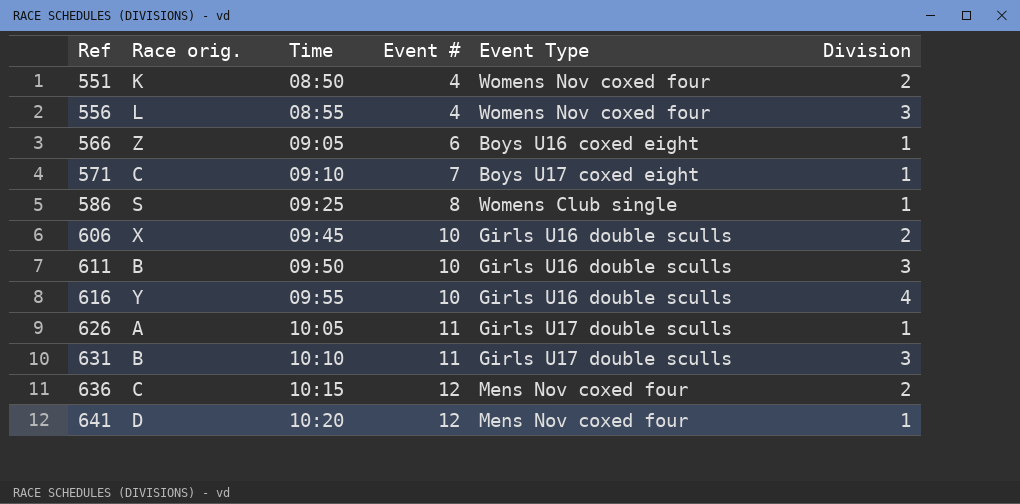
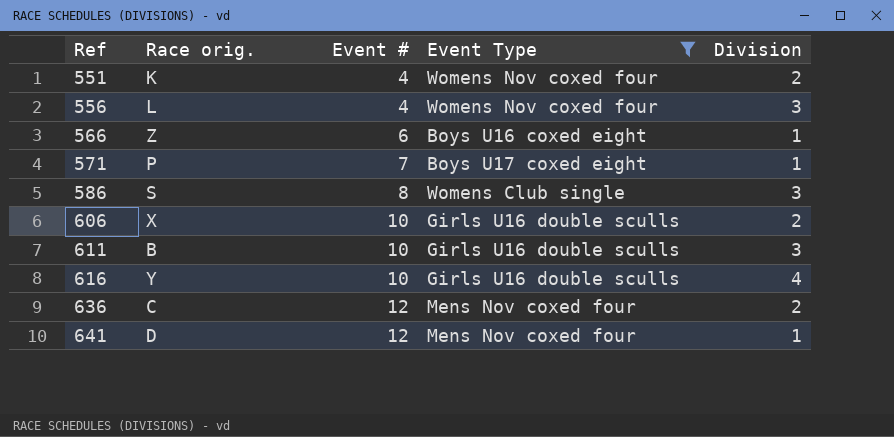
filter: none -> Event Type != Girls U17 double sculls
column Time | position: 3 -> none
571 | Race orig.: C -> P
586 | Division: 1 -> 3

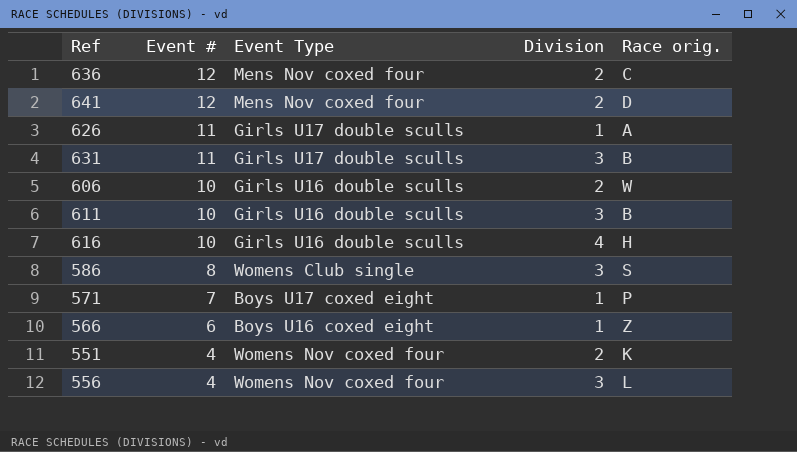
filter: Event Type != Girls U17 double sculls -> none
row order: Ref ascending -> Event # descending
column Race orig. | position: 2 -> 5
641 | Division: 1 -> 2
606 | Race orig.: X -> W
616 | Race orig.: Y -> H

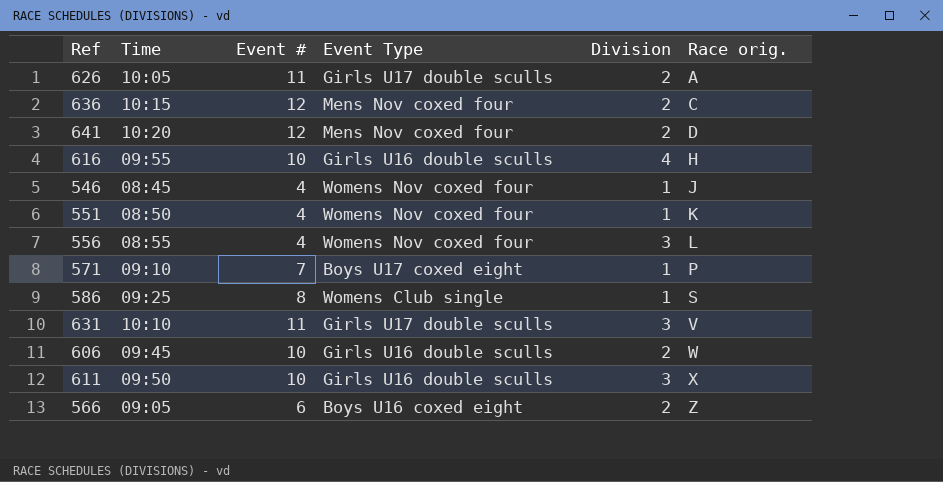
row order: Event # descending -> Race orig. ascending
column Time | position: none -> 2
626 | Division: 1 -> 2
row 546: none -> 08:45 | 4 | Womens Nov coxed four | 1 | J
551 | Division: 2 -> 1
586 | Division: 3 -> 1
631 | Race orig.: B -> V
611 | Race orig.: B -> X
566 | Division: 1 -> 2

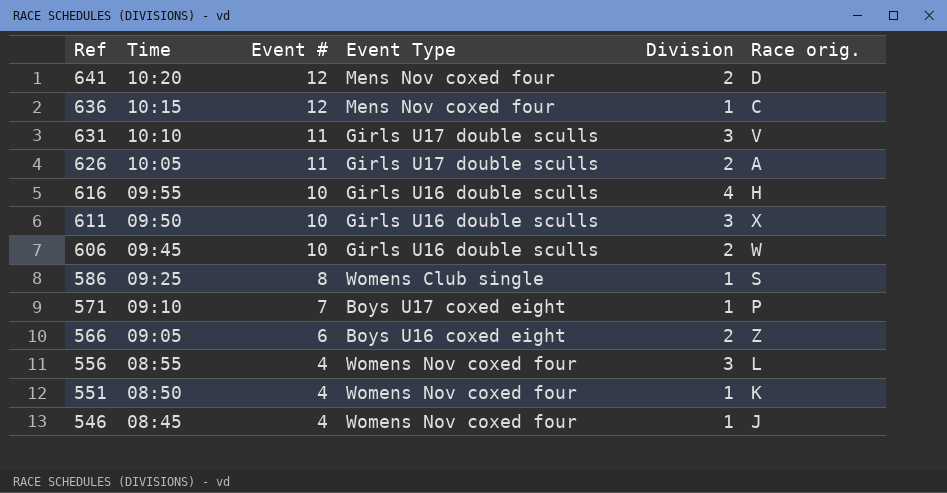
row order: Race orig. ascending -> Ref descending
636 | Division: 2 -> 1

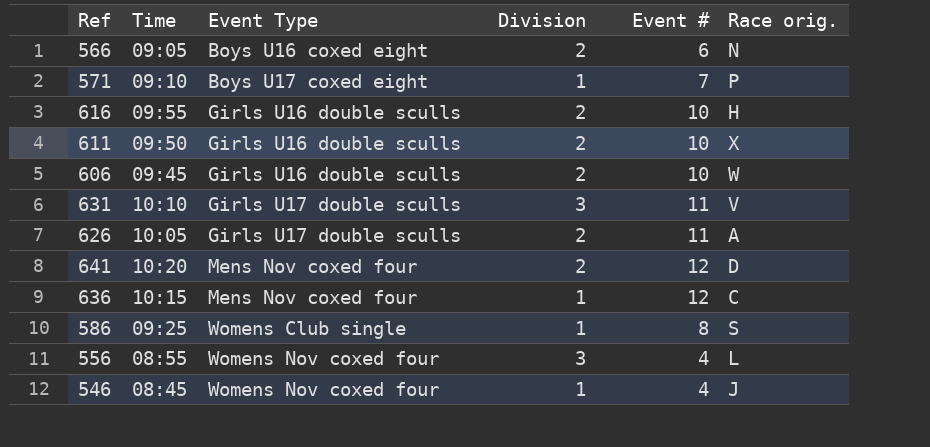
row order: Ref descending -> Event Type ascending
column Event # | position: 3 -> 5
row 551: 08:50 | 4 | Womens Nov coxed four | 1 | K -> none
566 | Race orig.: Z -> N
616 | Division: 4 -> 2
611 | Division: 3 -> 2

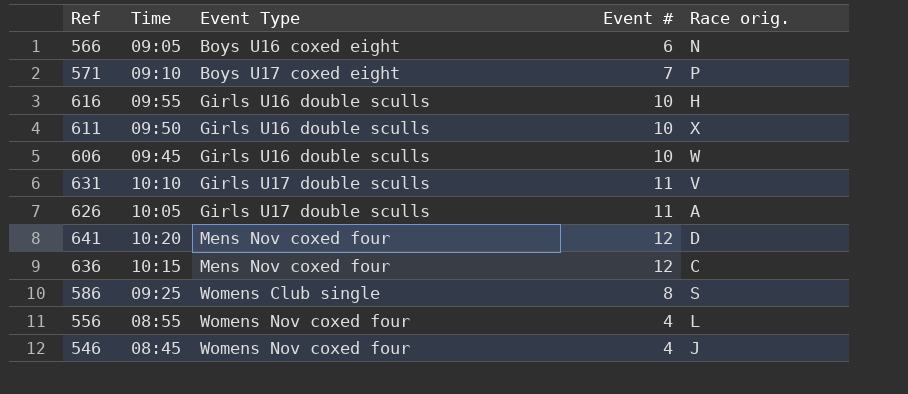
column Division | position: 4 -> none

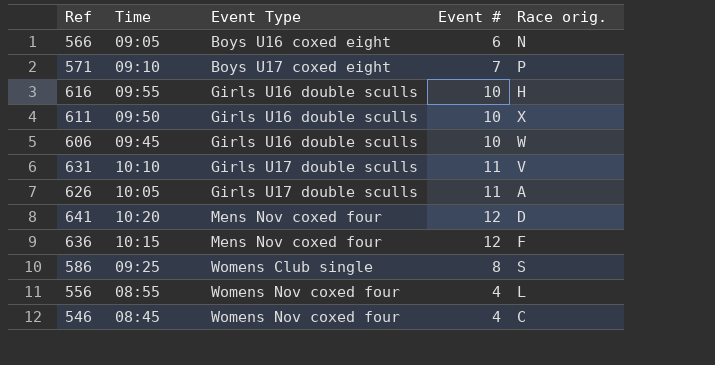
636 | Race orig.: C -> F
546 | Race orig.: J -> C

